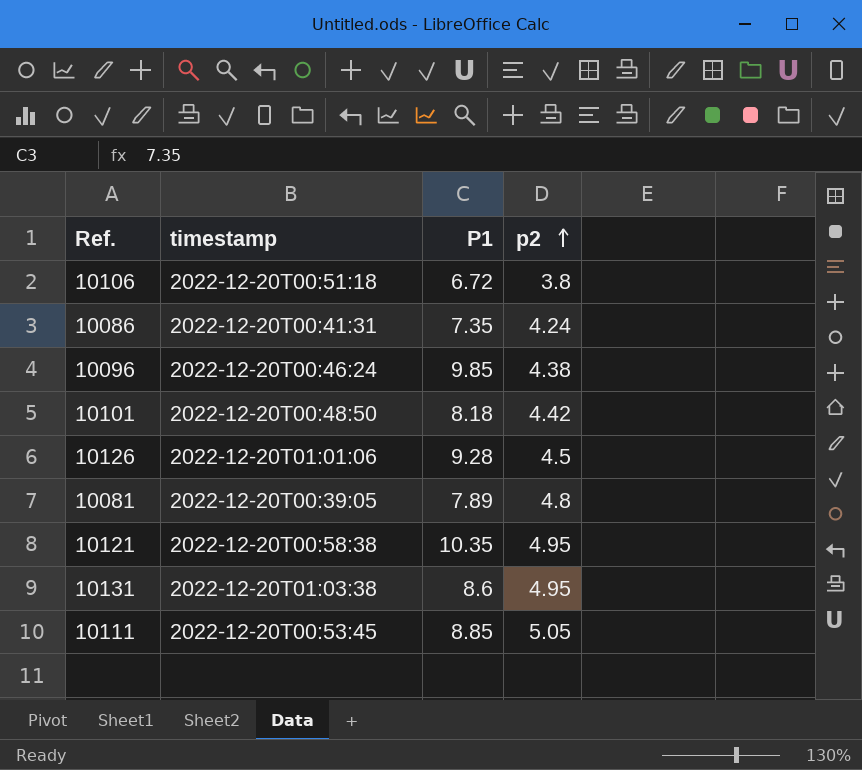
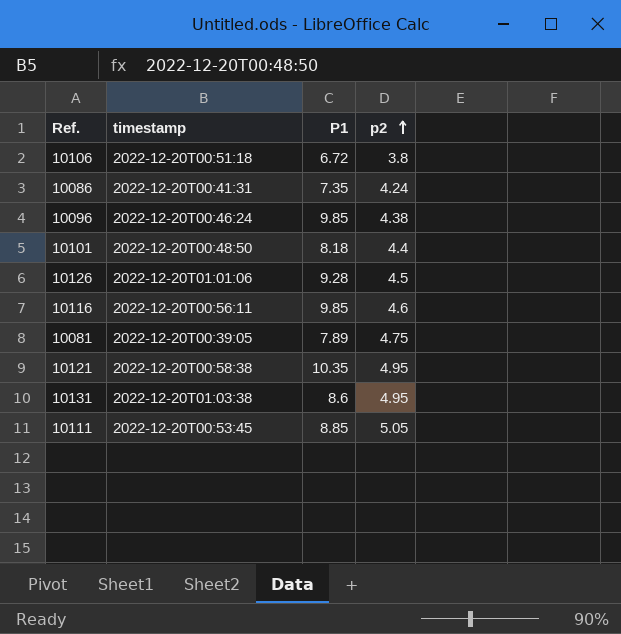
10101 | p2: 4.42 -> 4.4
row 10116: none -> 2022-12-20T00:56:11 | 9.85 | 4.6
10081 | p2: 4.8 -> 4.75

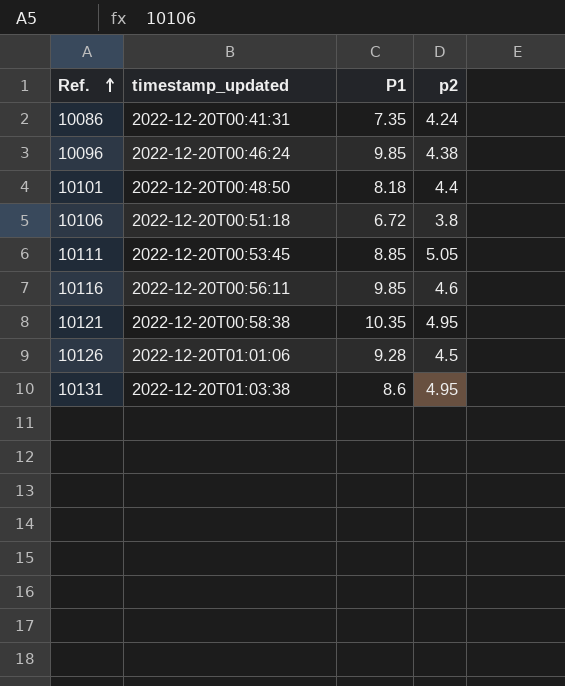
row order: p2 ascending -> Ref. ascending
column name: timestamp -> timestamp_updated
row 10081: 2022-12-20T00:39:05 | 7.89 | 4.75 -> none

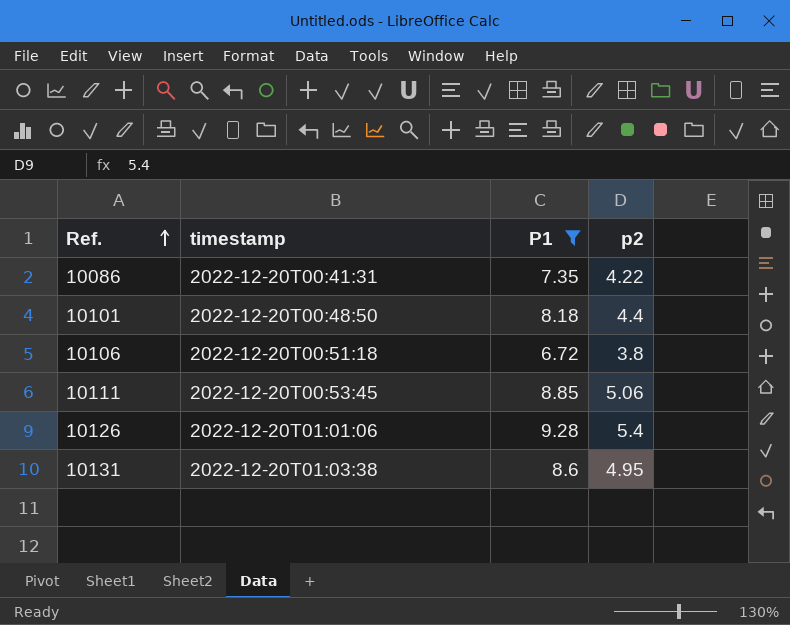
filter: none -> P1 <= 9.28
column name: timestamp_updated -> timestamp
10086 | p2: 4.24 -> 4.22
10111 | p2: 5.05 -> 5.06
10126 | p2: 4.5 -> 5.4

